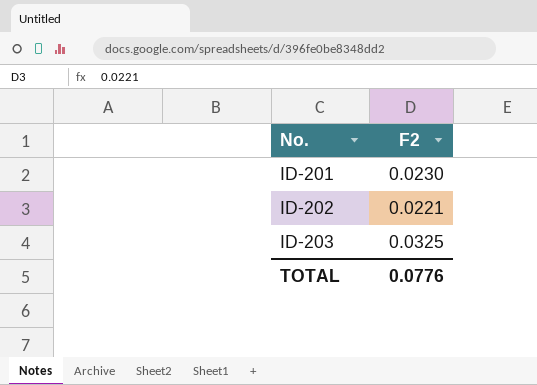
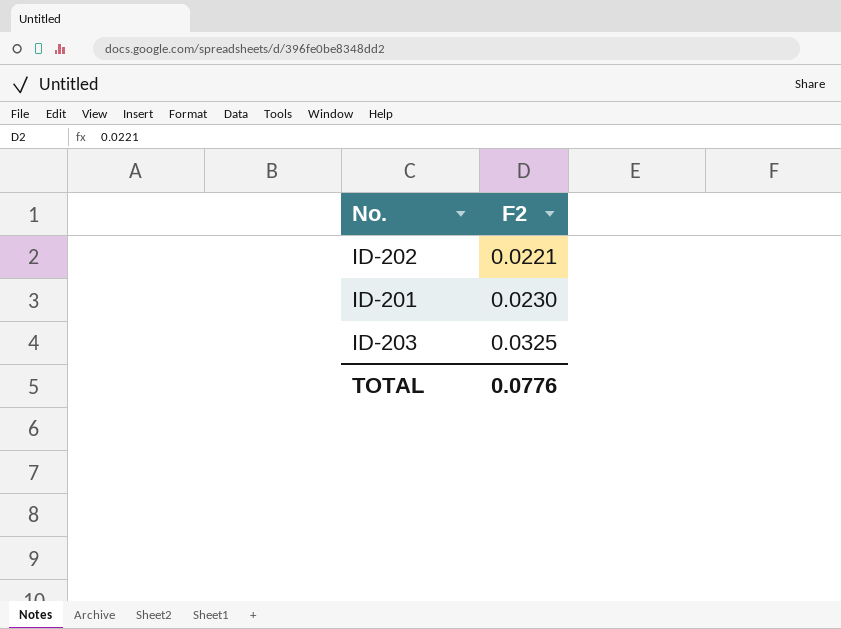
row order: No. ascending -> F2 ascending

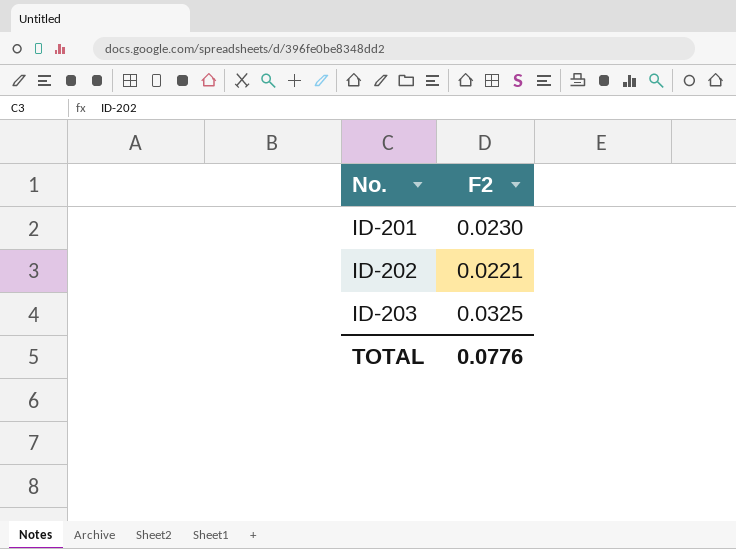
row order: F2 ascending -> No. ascending

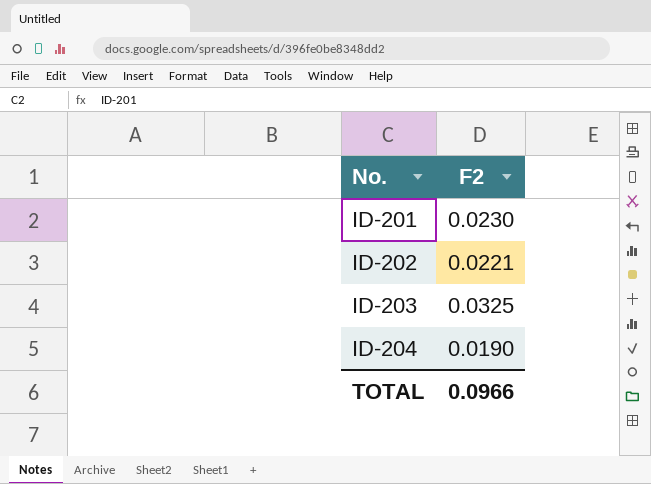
row ID-204: none -> 0.0190
TOTAL | F2: 0.0776 -> 0.0966

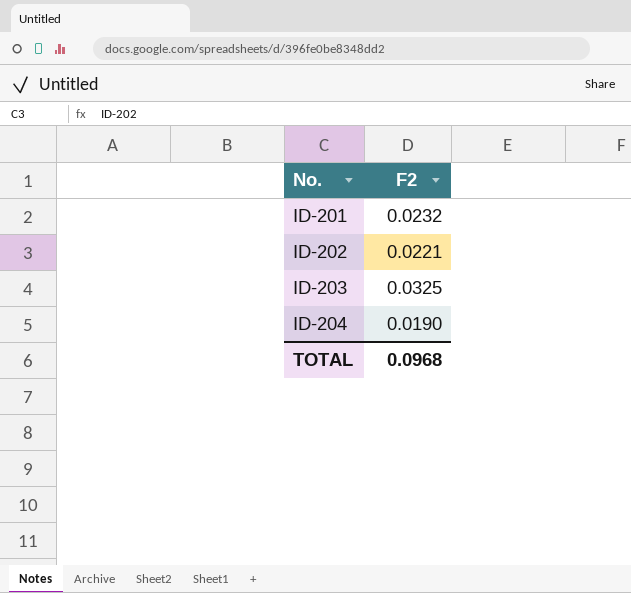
ID-201 | F2: 0.0230 -> 0.0232
TOTAL | F2: 0.0966 -> 0.0968

